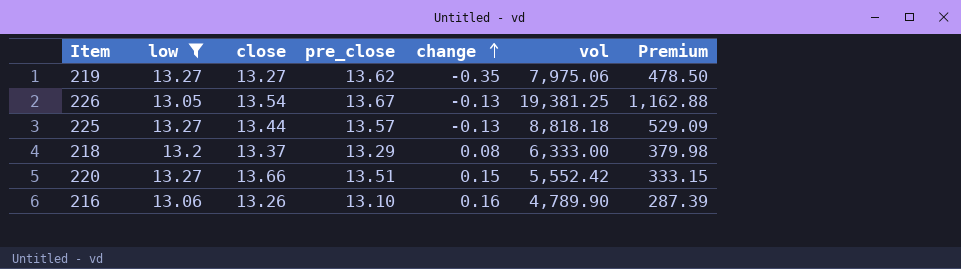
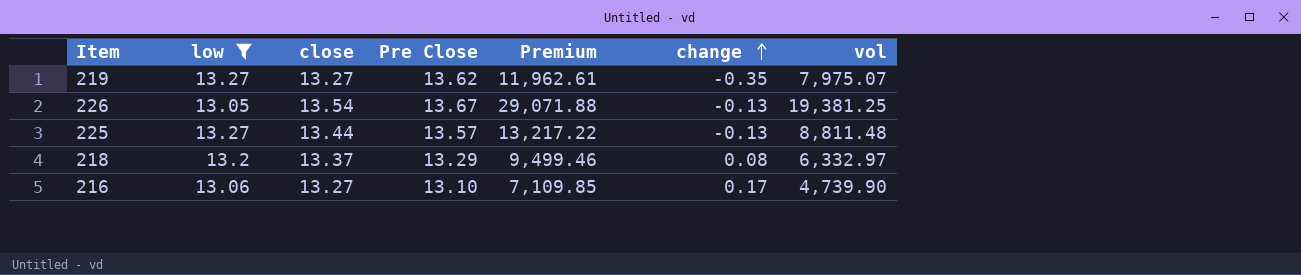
column name: pre_close -> Pre Close
column Premium | formula: [vol] * 0.06 -> [vol] * 1.5
column Premium | position: 7 -> 5
row 220: 13.27 | 13.66 | 13.51 | 0.15 | 5,552.42 | 333.15 -> none
219 | vol: 7,975.06 -> 7,975.07
225 | vol: 8,818.18 -> 8,811.48
218 | vol: 6,333.00 -> 6,332.97
216 | close: 13.26 -> 13.27
216 | change: 0.16 -> 0.17
216 | vol: 4,789.90 -> 4,739.90

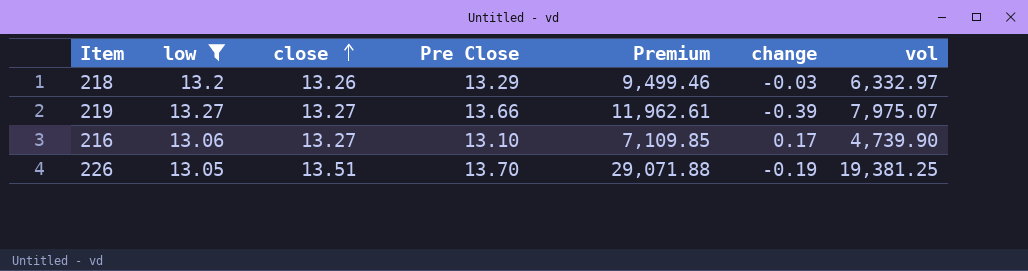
row order: change ascending -> close ascending
row 225: 13.27 | 13.44 | 13.57 | 13,217.22 | -0.13 | 8,811.48 -> none
218 | close: 13.37 -> 13.26
218 | change: 0.08 -> -0.03
219 | Pre Close: 13.62 -> 13.66
219 | change: -0.35 -> -0.39
226 | close: 13.54 -> 13.51
226 | Pre Close: 13.67 -> 13.70
226 | change: -0.13 -> -0.19

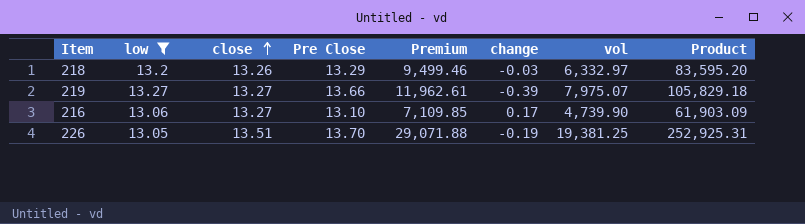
column Product | formula: none -> [low] * [vol]

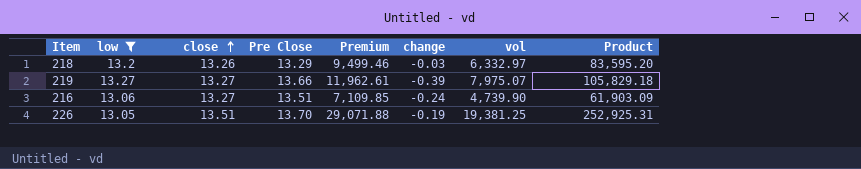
216 | Pre Close: 13.10 -> 13.51
216 | change: 0.17 -> -0.24

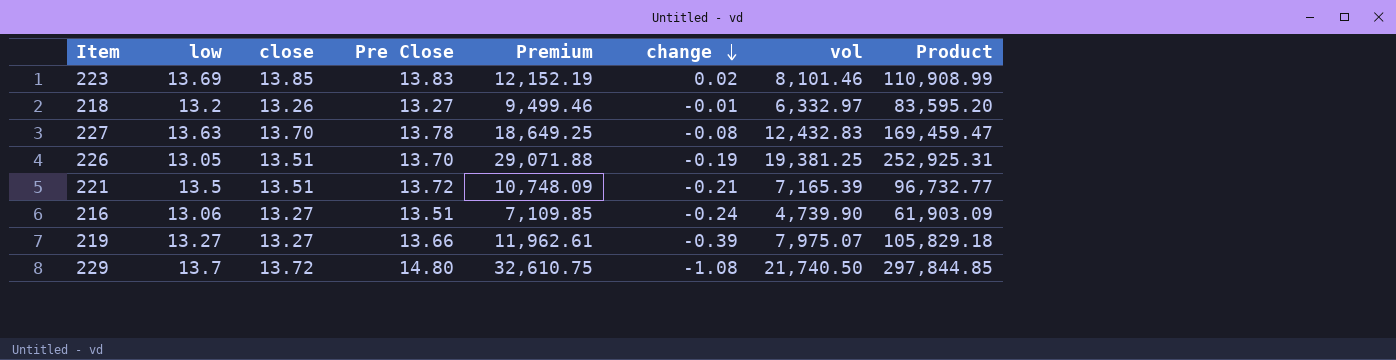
filter: low <= 13.27 -> none
row order: close ascending -> change descending
218 | Pre Close: 13.29 -> 13.27
218 | change: -0.03 -> -0.01

